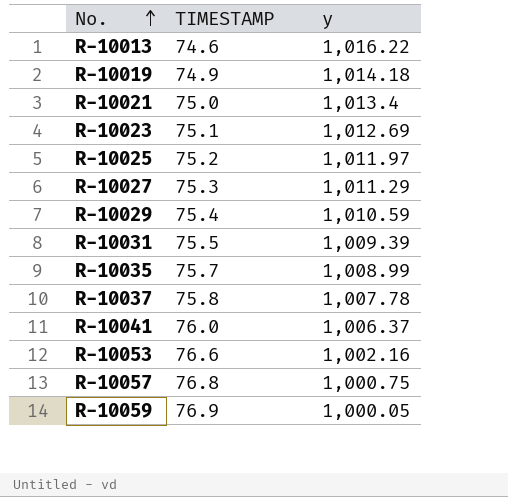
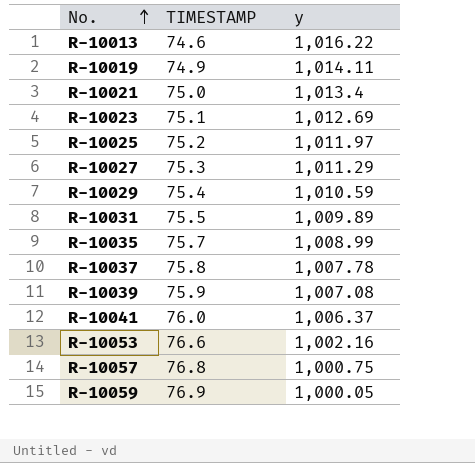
R-10019 | y: 1,014.18 -> 1,014.11
R-10031 | y: 1,009.39 -> 1,009.89
row R-10039: none -> 75.9 | 1,007.08

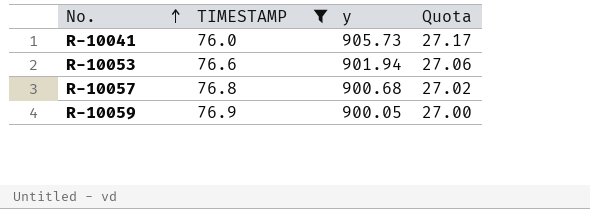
filter: none -> TIMESTAMP >= 76.0
column Quota | formula: none -> [y] * 0.03
R-10041 | y: 1,006.37 -> 905.73
R-10053 | y: 1,002.16 -> 901.94
R-10057 | y: 1,000.75 -> 900.68
R-10059 | y: 1,000.05 -> 900.05

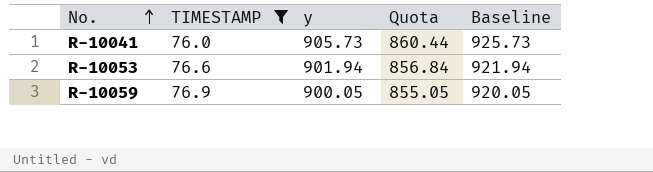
column Quota | formula: [y] * 0.03 -> [y] * 0.95
column Baseline | formula: none -> [y] + 20
row R-10057: 76.8 | 900.68 | 27.02 -> none

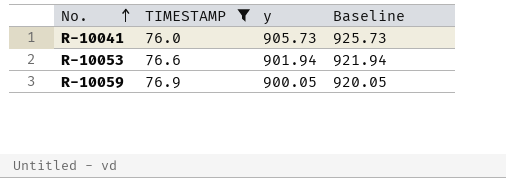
column Quota | formula: [y] * 0.95 -> none

